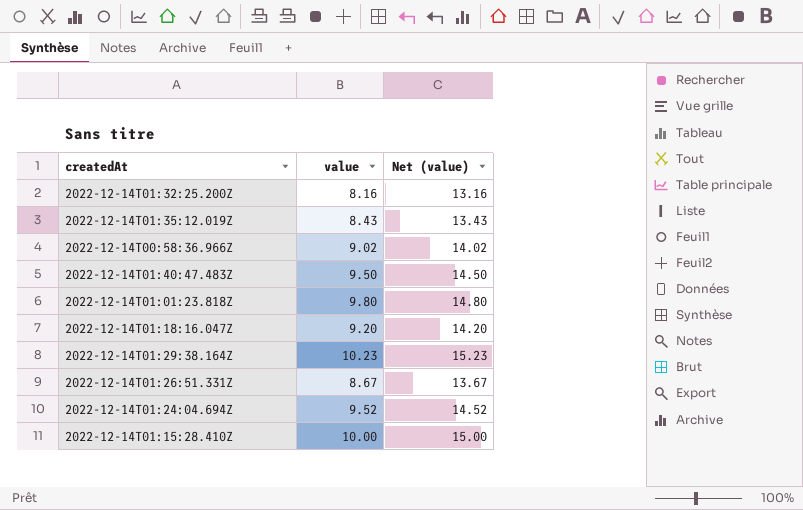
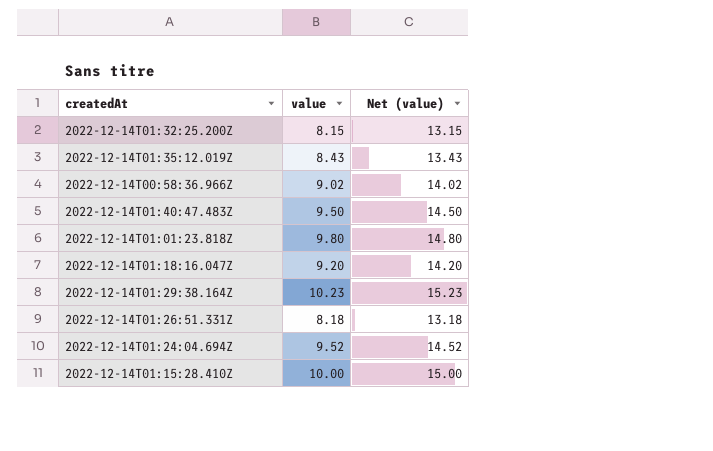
2022-12-14T01:32:25.200Z | value: 8.16 -> 8.15
2022-12-14T01:32:25.200Z | Net (value): 13.16 -> 13.15
2022-12-14T01:26:51.331Z | value: 8.67 -> 8.18
2022-12-14T01:26:51.331Z | Net (value): 13.67 -> 13.18

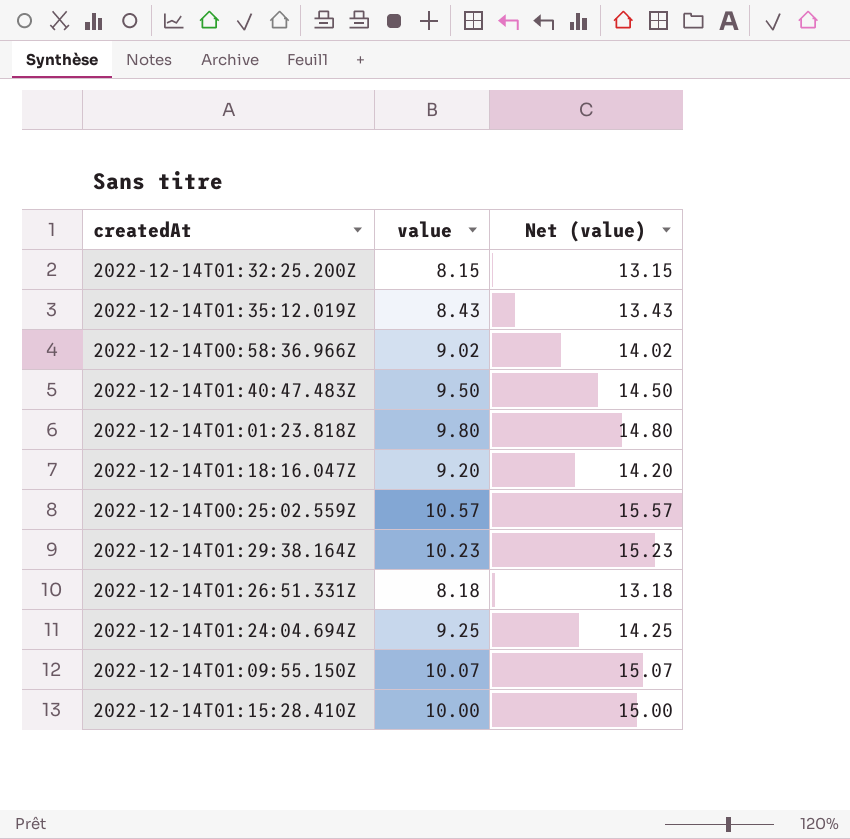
row 2022-12-14T00:25:02.559Z: none -> 10.57 | 15.57
2022-12-14T01:24:04.694Z | value: 9.52 -> 9.25
2022-12-14T01:24:04.694Z | Net (value): 14.52 -> 14.25
row 2022-12-14T01:09:55.150Z: none -> 10.07 | 15.07

